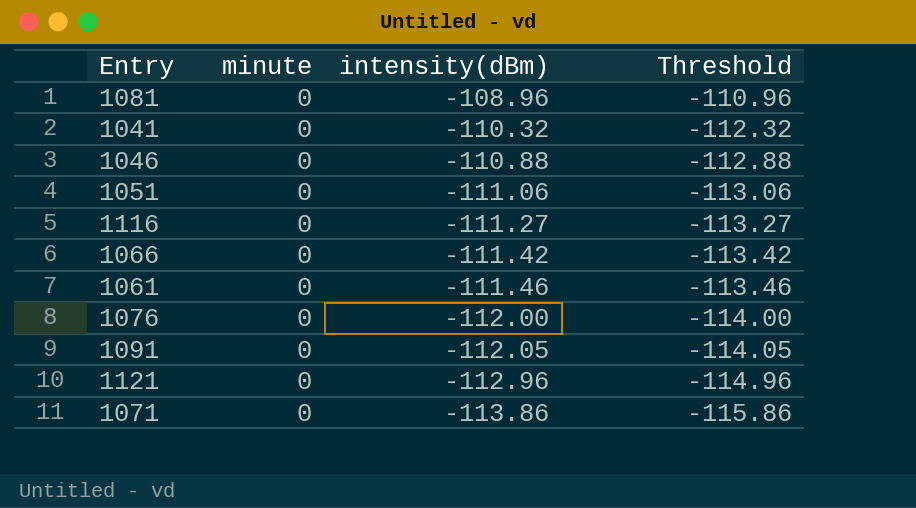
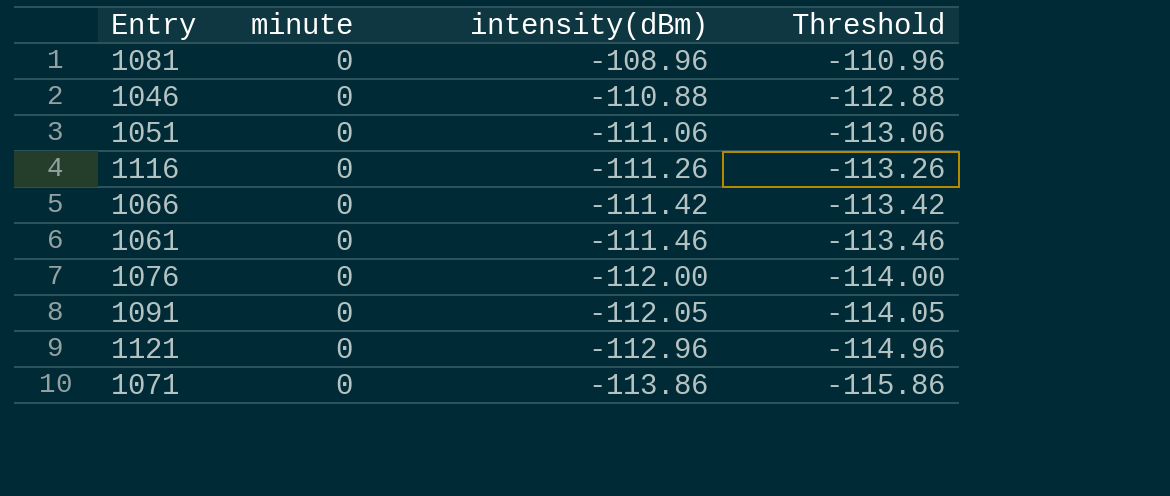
row 1041: 0 | -110.32 | -112.32 -> none
1116 | intensity(dBm): -111.27 -> -111.26
1116 | Threshold: -113.27 -> -113.26

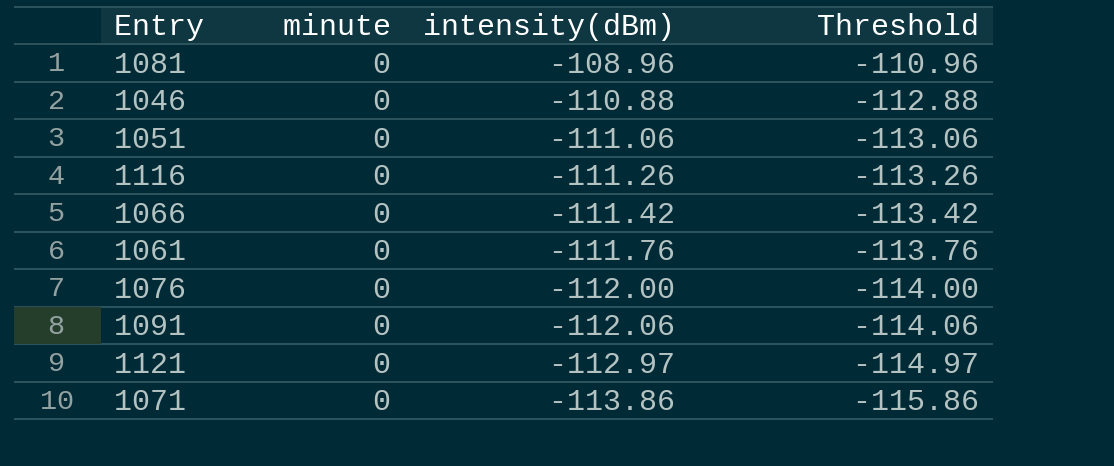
1061 | intensity(dBm): -111.46 -> -111.76
1061 | Threshold: -113.46 -> -113.76
1091 | intensity(dBm): -112.05 -> -112.06
1091 | Threshold: -114.05 -> -114.06
1121 | intensity(dBm): -112.96 -> -112.97
1121 | Threshold: -114.96 -> -114.97

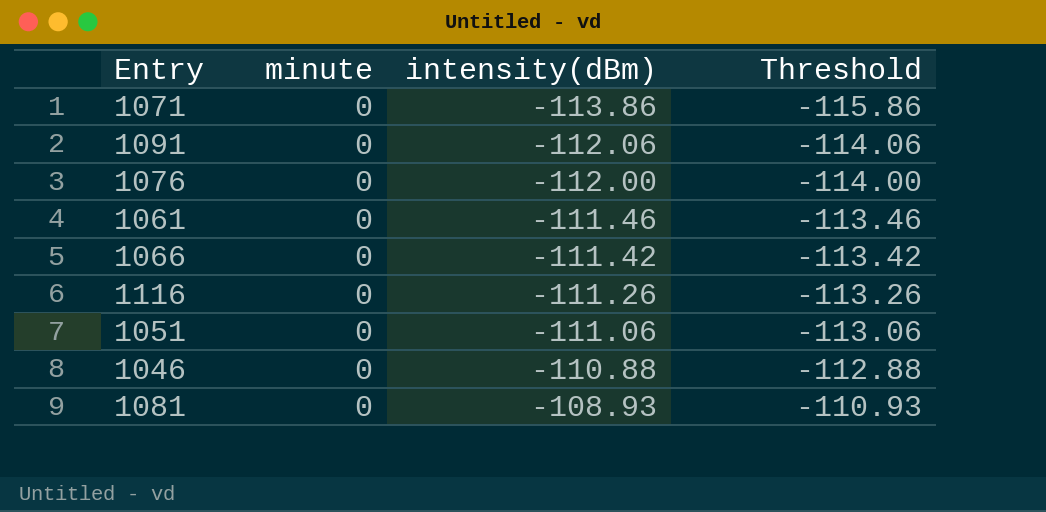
row order: intensity(dBm) descending -> intensity(dBm) ascending
row 1121: 0 | -112.97 | -114.97 -> none
1061 | intensity(dBm): -111.76 -> -111.46
1061 | Threshold: -113.76 -> -113.46
1081 | intensity(dBm): -108.96 -> -108.93
1081 | Threshold: -110.96 -> -110.93

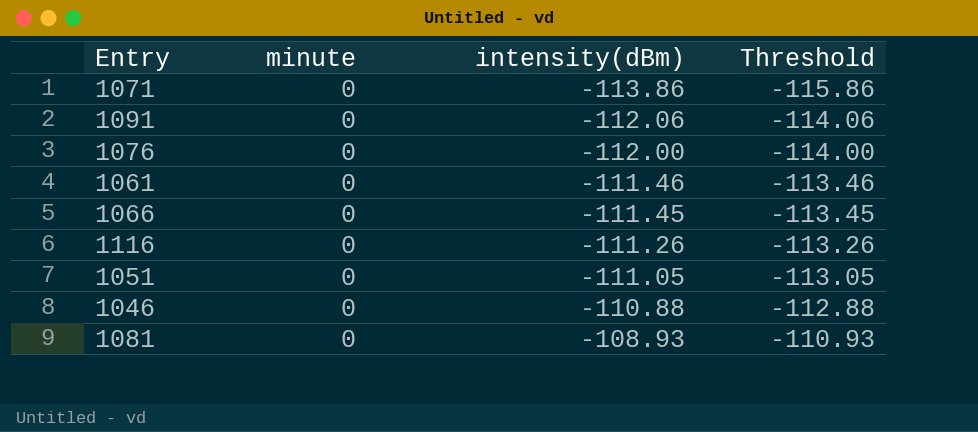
1066 | intensity(dBm): -111.42 -> -111.45
1066 | Threshold: -113.42 -> -113.45
1051 | intensity(dBm): -111.06 -> -111.05
1051 | Threshold: -113.06 -> -113.05

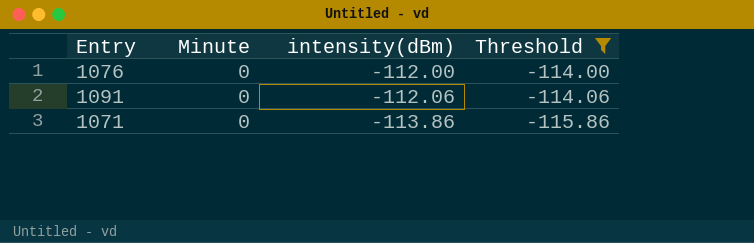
filter: none -> Threshold <= -114.00
row order: intensity(dBm) ascending -> intensity(dBm) descending
column name: minute -> Minute

